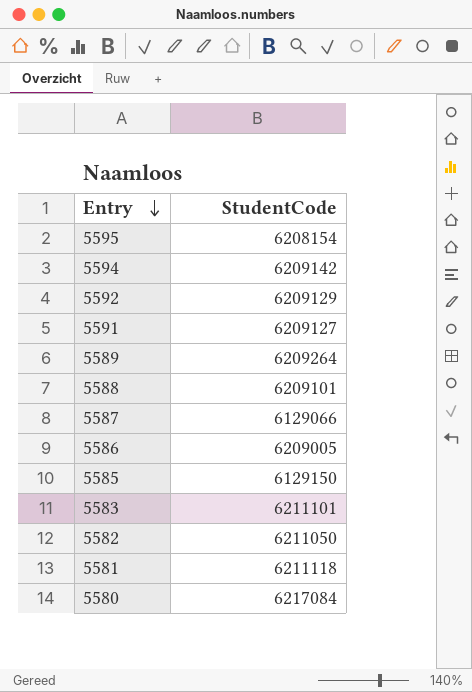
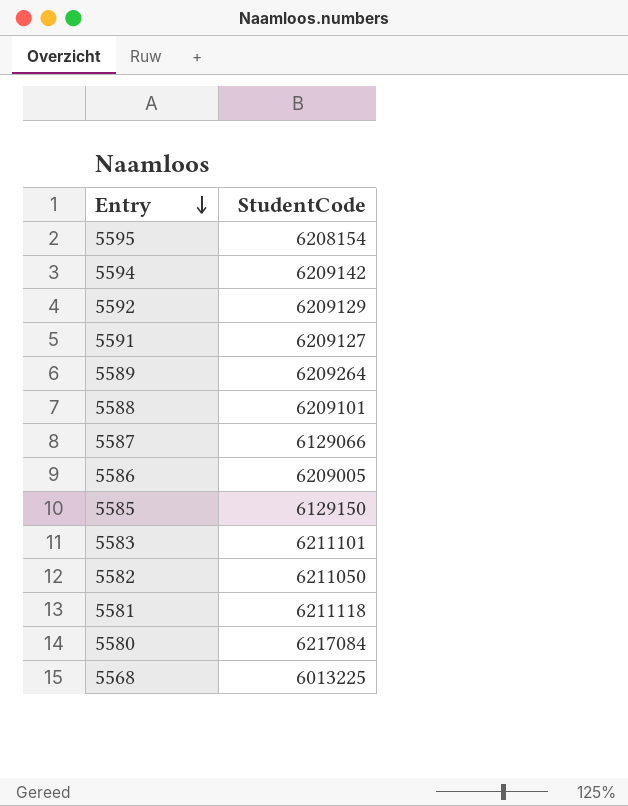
row 5568: none -> 6013225

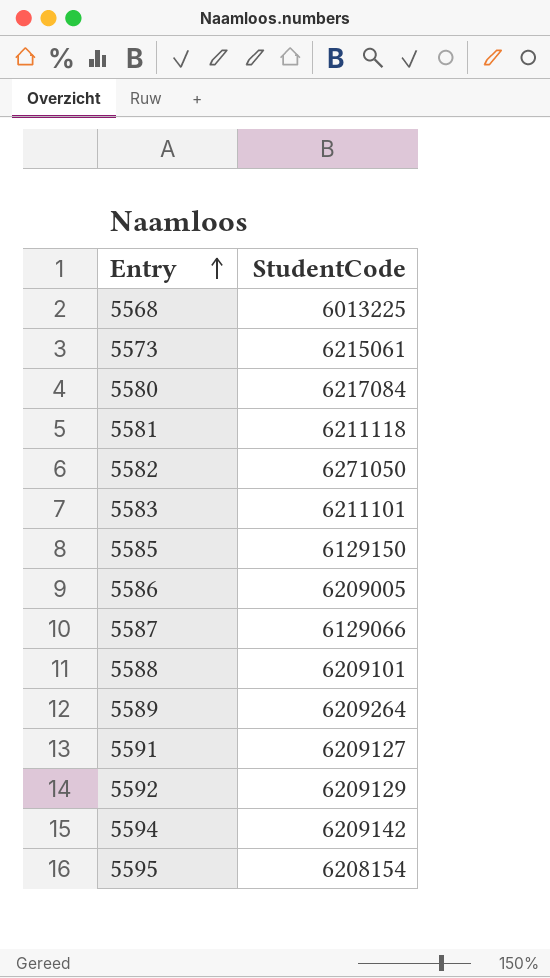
row order: Entry descending -> Entry ascending
row 5573: none -> 6215061
5582 | StudentCode: 6211050 -> 6271050

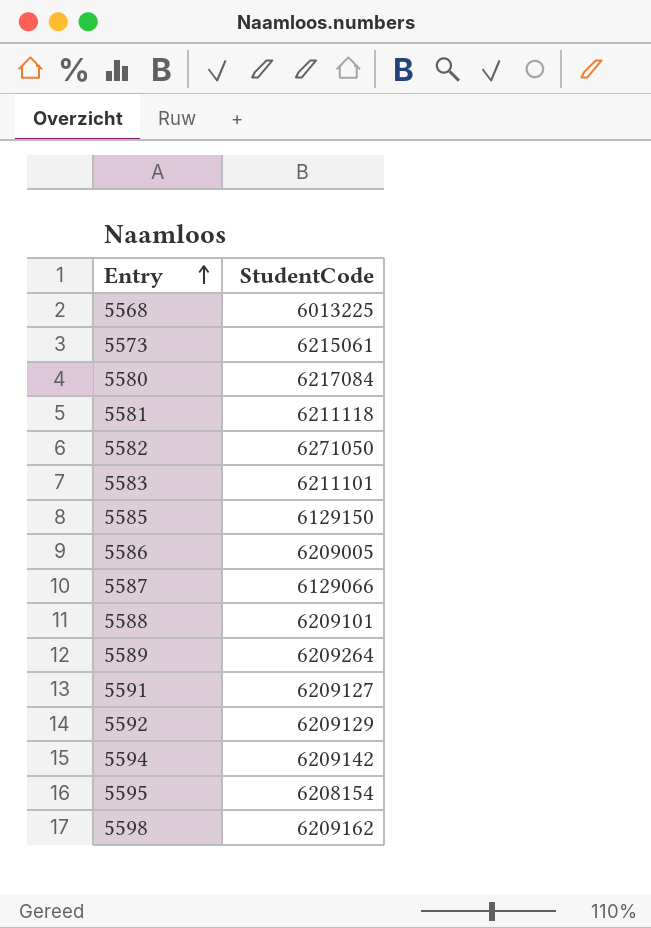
row 5598: none -> 6209162

